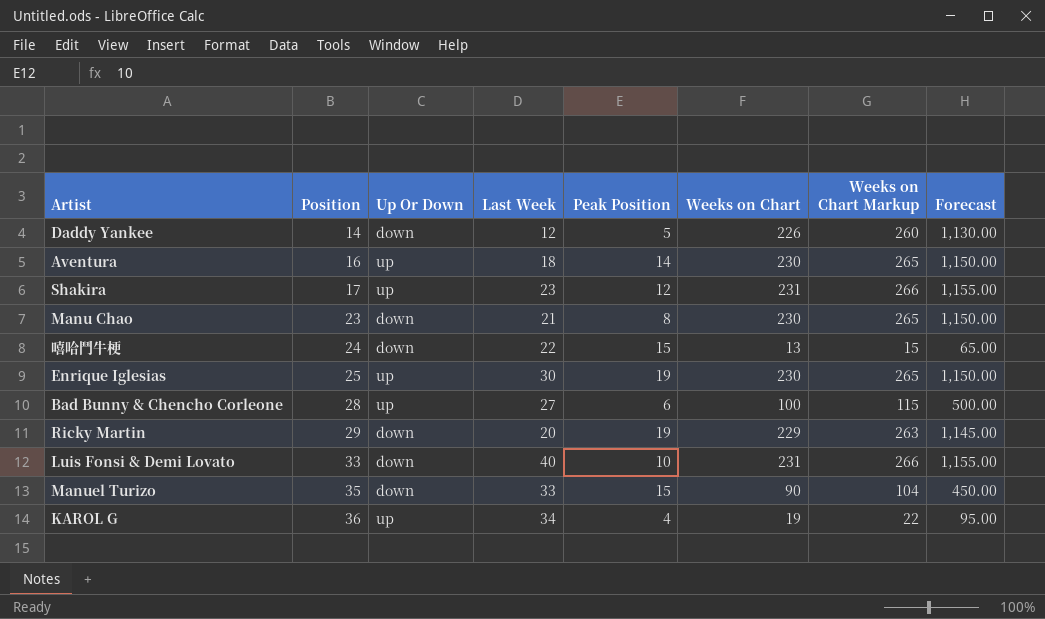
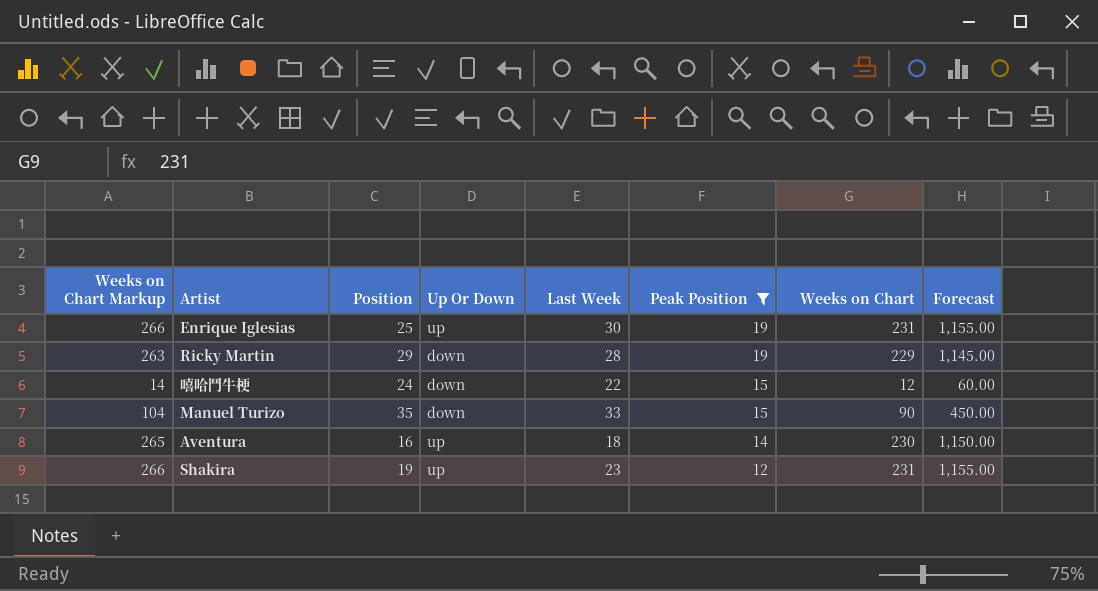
filter: none -> Peak Position >= 12
row order: Position ascending -> Peak Position descending
column Weeks on Chart Markup | position: 7 -> 1
Enrique Iglesias | Weeks on Chart Markup: 265 -> 266
Enrique Iglesias | Weeks on Chart: 230 -> 231
Enrique Iglesias | Forecast: 1,150.00 -> 1,155.00
Ricky Martin | Last Week: 20 -> 28
嘻哈鬥牛梗 | Weeks on Chart Markup: 15 -> 14
嘻哈鬥牛梗 | Weeks on Chart: 13 -> 12
嘻哈鬥牛梗 | Forecast: 65.00 -> 60.00
Shakira | Position: 17 -> 19

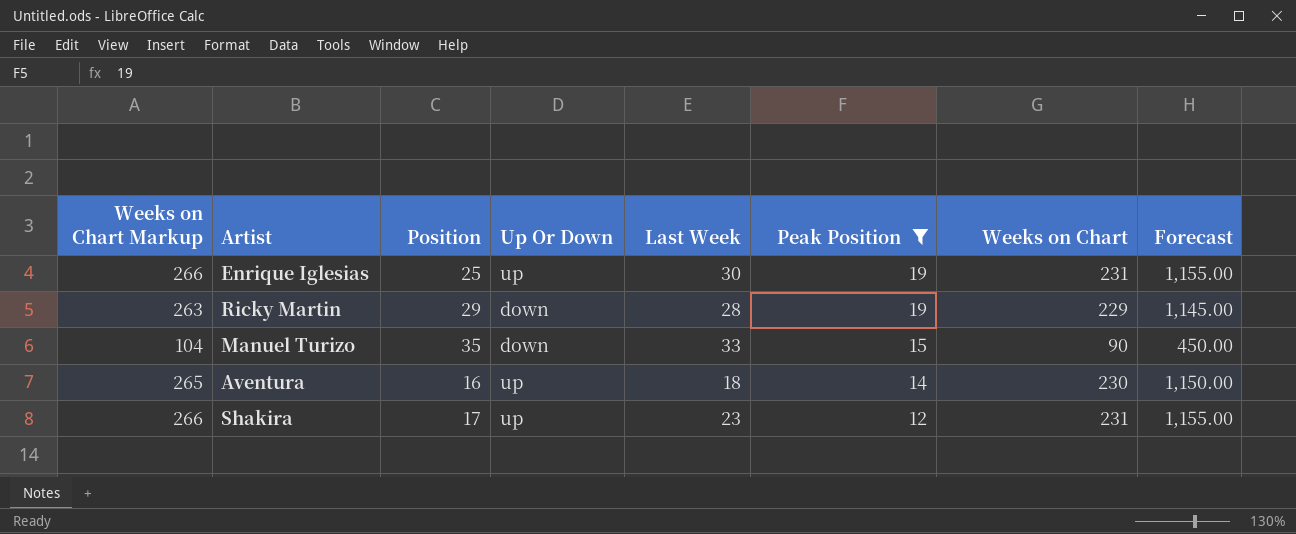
row 嘻哈鬥牛梗: 14 | 24 | down | 22 | 15 | 12 | 60.00 -> none
Shakira | Position: 19 -> 17

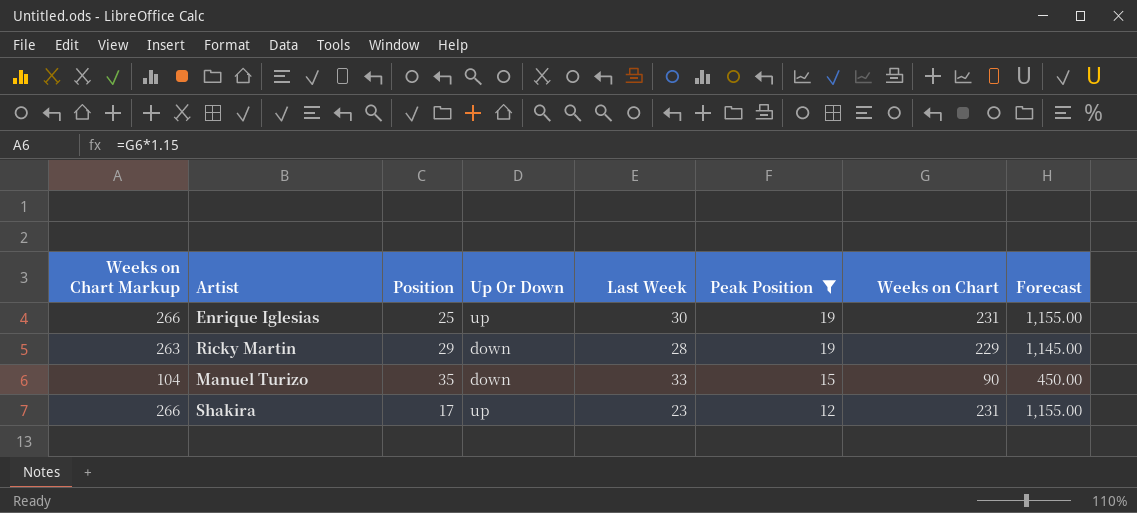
row Aventura: 265 | 16 | up | 18 | 14 | 230 | 1,150.00 -> none

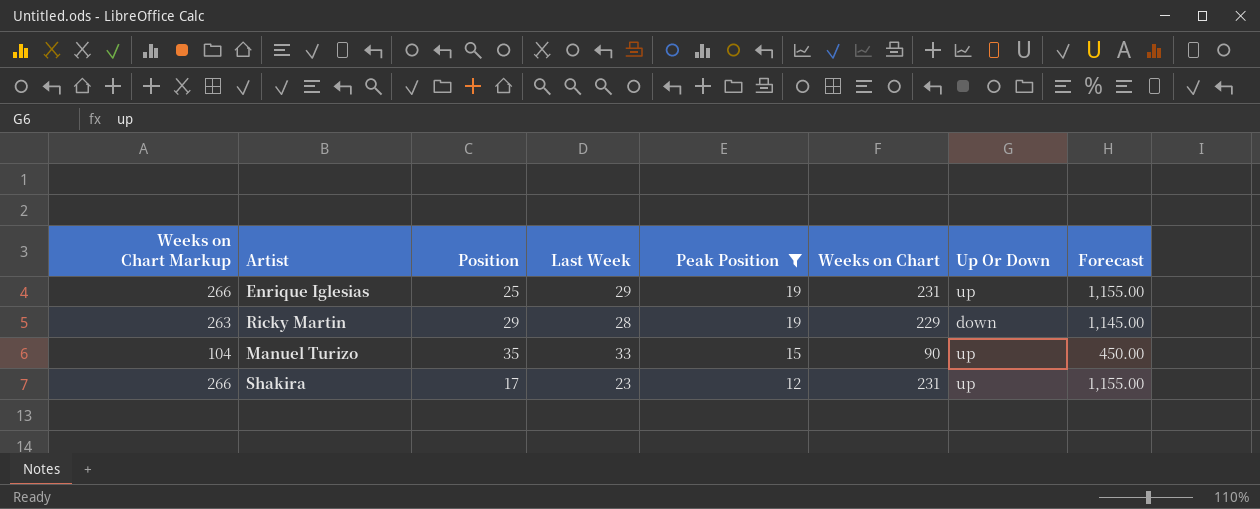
column Up Or Down | position: 4 -> 7
Enrique Iglesias | Last Week: 30 -> 29
Manuel Turizo | Up Or Down: down -> up

